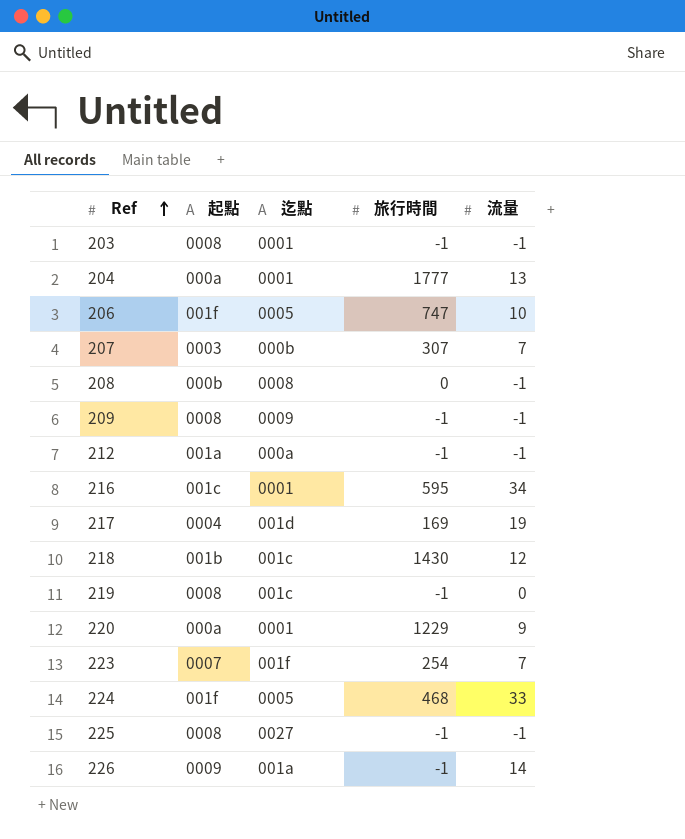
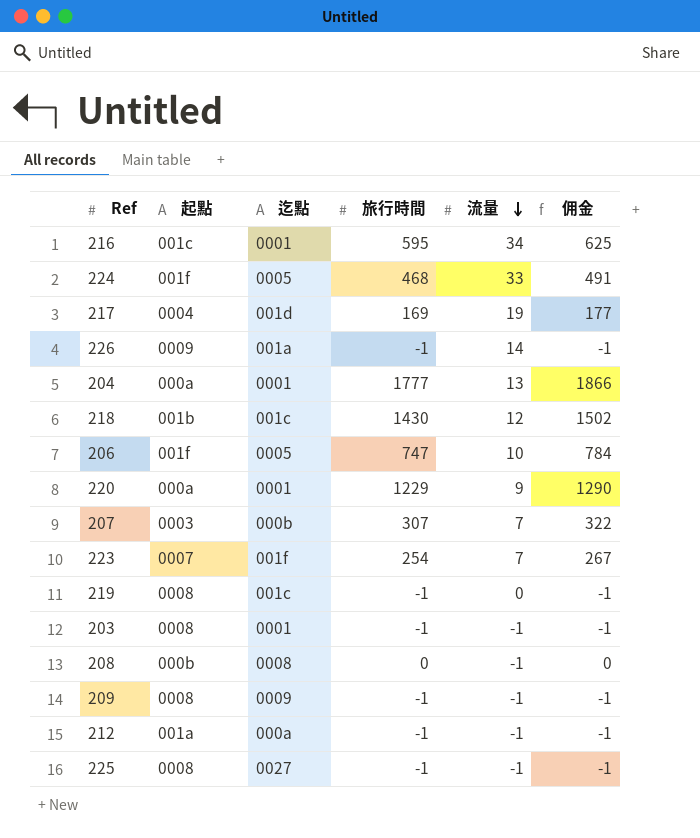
row order: Ref ascending -> 流量 descending
column 佣金 | formula: none -> [旅行時間] * 1.05

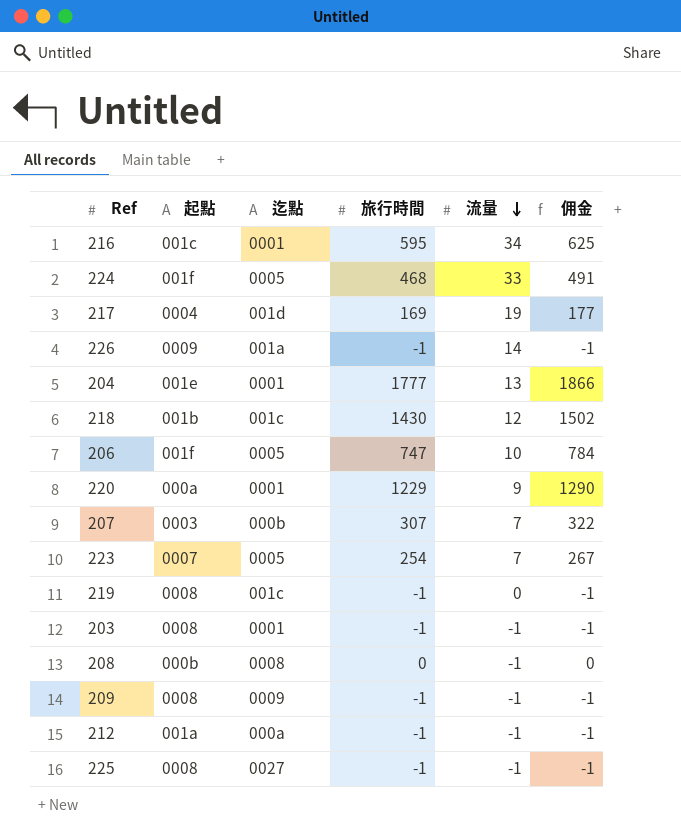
204 | 起點: 000a -> 001e
223 | 迄點: 001f -> 0005

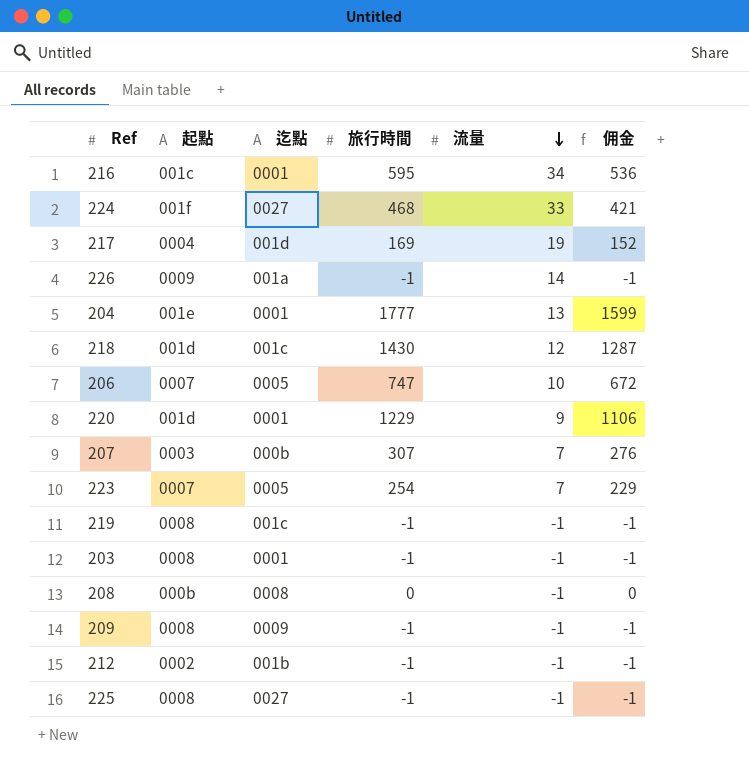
column 佣金 | formula: [旅行時間] * 1.05 -> [旅行時間] * 0.9
224 | 迄點: 0005 -> 0027
218 | 起點: 001b -> 001d
206 | 起點: 001f -> 0007
220 | 起點: 000a -> 001d
219 | 流量: 0 -> -1
212 | 起點: 001a -> 0002
212 | 迄點: 000a -> 001b

